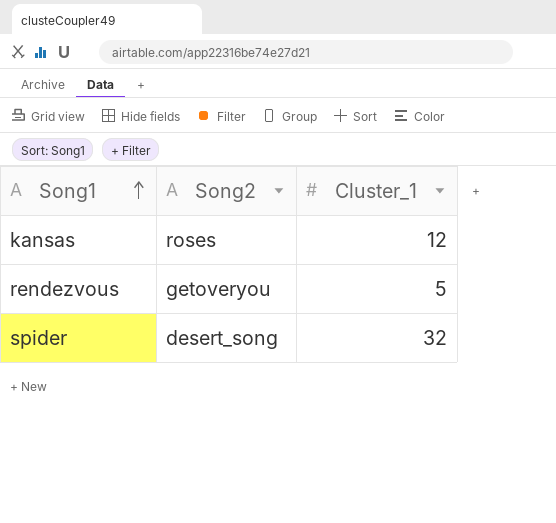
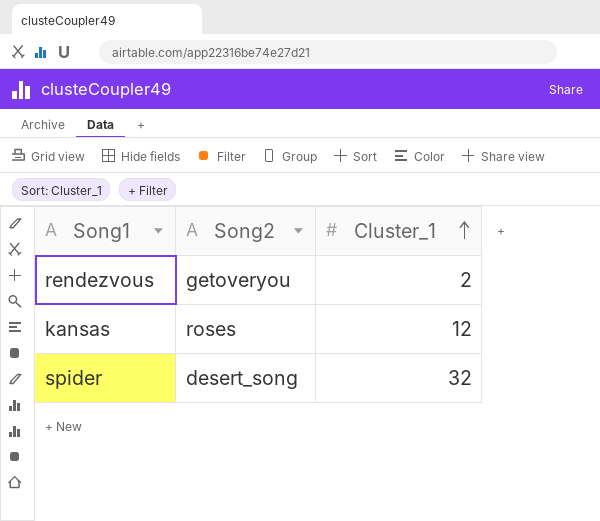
row order: Song1 ascending -> Cluster_1 ascending
rendezvous | Cluster_1: 5 -> 2

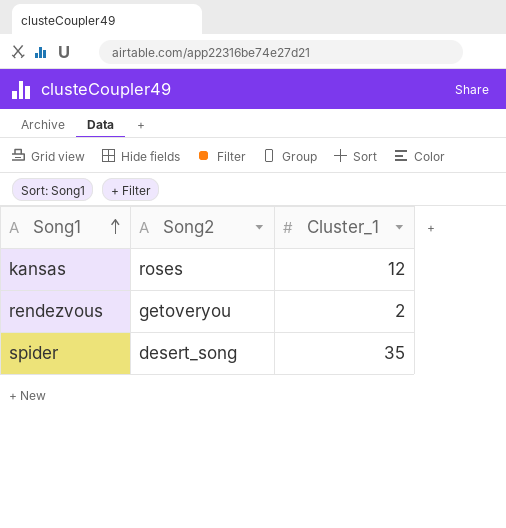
row order: Cluster_1 ascending -> Song1 ascending
spider | Cluster_1: 32 -> 35

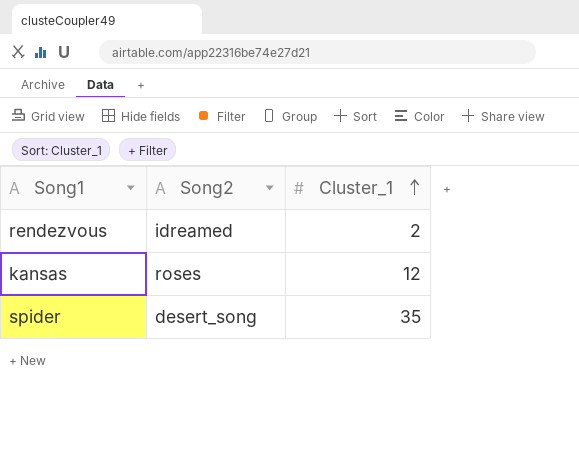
row order: Song1 ascending -> Cluster_1 ascending
rendezvous | Song2: getoveryou -> idreamed

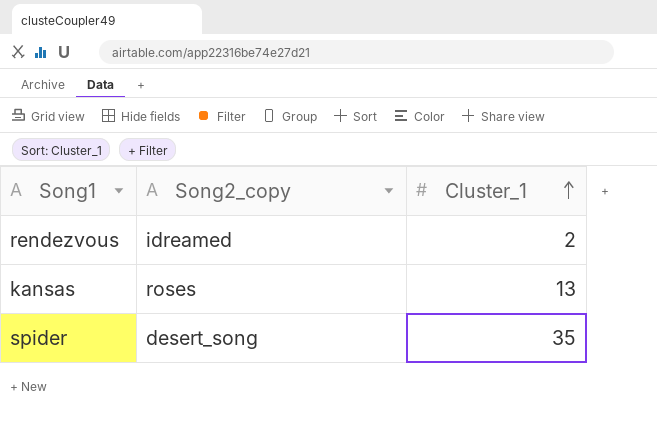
column name: Song2 -> Song2_copy
kansas | Cluster_1: 12 -> 13

